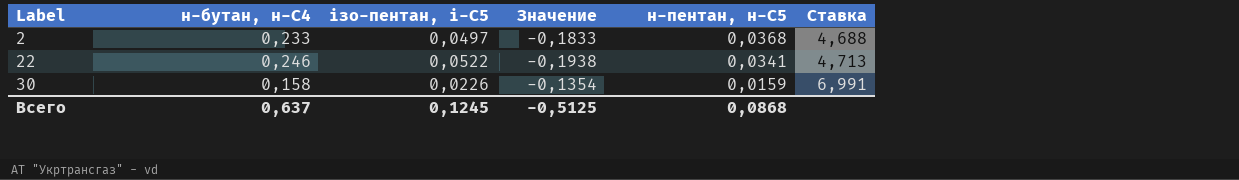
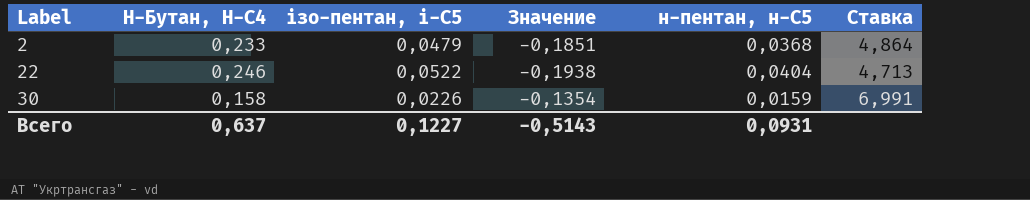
column name: н-бутан, н-С4 -> Н-Бутан, Н-С4
2 | ізо-пентан, і-С5: 0,0497 -> 0,0479
2 | Значение: -0,1833 -> -0,1851
2 | Ставка: 4,688 -> 4,864
22 | н-пентан, н-С5: 0,0341 -> 0,0404
Всего | ізо-пентан, і-С5: 0,1245 -> 0,1227
Всего | Значение: -0,5125 -> -0,5143
Всего | н-пентан, н-С5: 0,0868 -> 0,0931

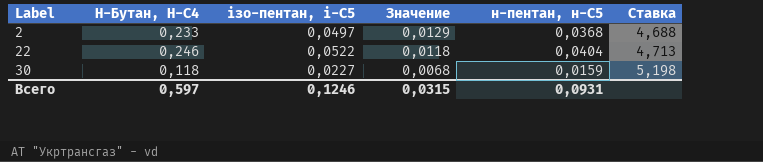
column Значение | formula: [ізо-пентан, і-С5] - [Н-Бутан, Н-С4] -> [ізо-пентан, і-С5] - [н-пентан, н-С5]
2 | ізо-пентан, і-С5: 0,0479 -> 0,0497
2 | Ставка: 4,864 -> 4,688
30 | Н-Бутан, Н-С4: 0,158 -> 0,118
30 | ізо-пентан, і-С5: 0,0226 -> 0,0227
30 | Ставка: 6,991 -> 5,198
Всего | Н-Бутан, Н-С4: 0,637 -> 0,597
Всего | ізо-пентан, і-С5: 0,1227 -> 0,1246
Всего | Значение: -0,5143 -> 0,0315

